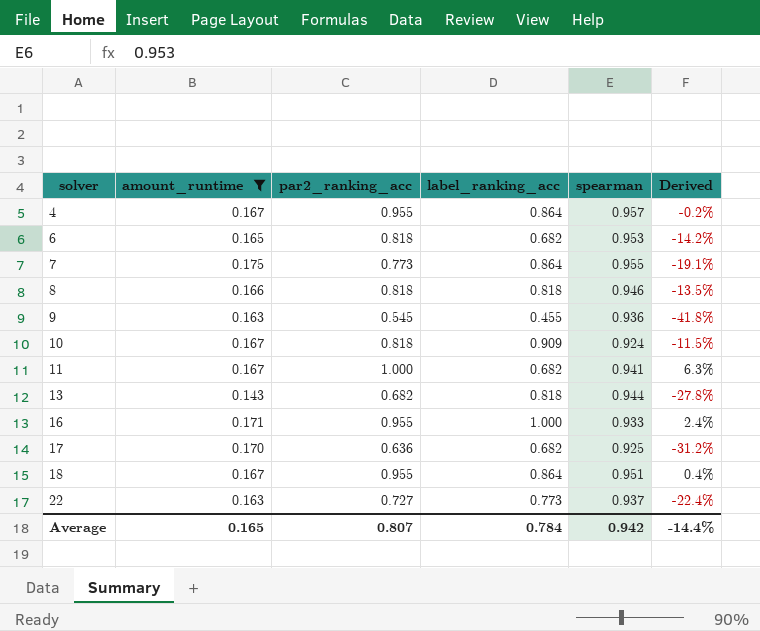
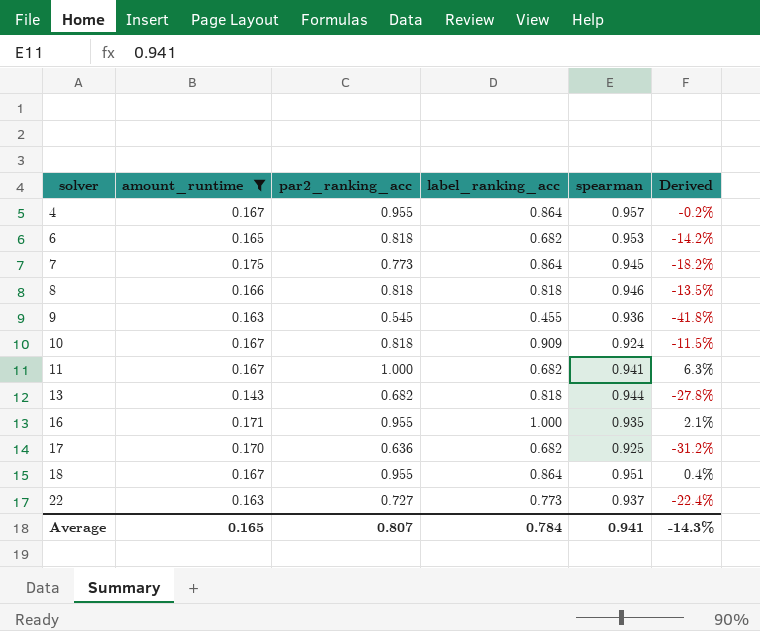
7 | spearman: 0.955 -> 0.945
7 | Derived: -19.1% -> -18.2%
16 | spearman: 0.933 -> 0.935
16 | Derived: 2.4% -> 2.1%
Average | spearman: 0.942 -> 0.941
Average | Derived: -14.4% -> -14.3%

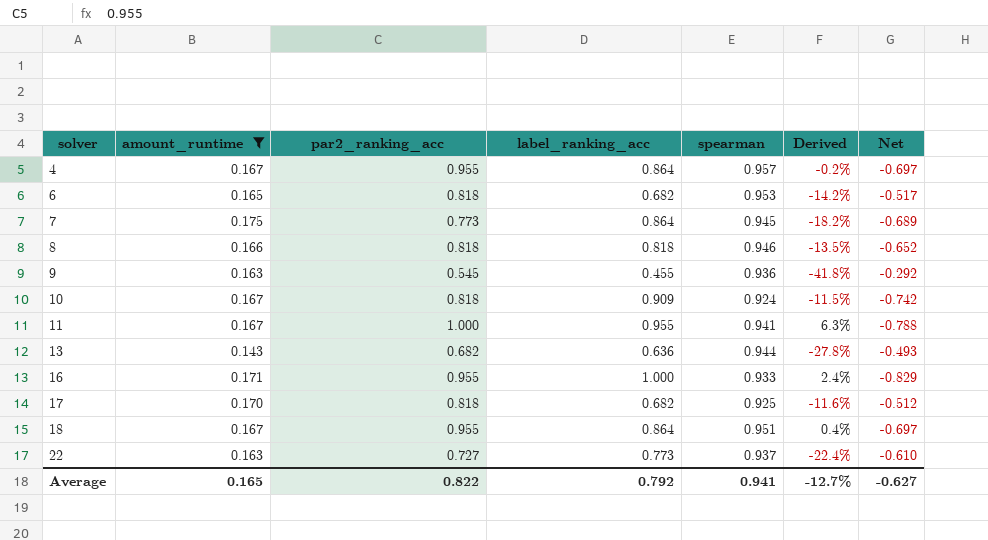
column Net | formula: none -> [amount_runtime] - [label_ranking_acc]
11 | label_ranking_acc: 0.682 -> 0.955
13 | label_ranking_acc: 0.818 -> 0.636
16 | spearman: 0.935 -> 0.933
16 | Derived: 2.1% -> 2.4%
17 | par2_ranking_acc: 0.636 -> 0.818
17 | Derived: -31.2% -> -11.6%
Average | par2_ranking_acc: 0.807 -> 0.822
Average | label_ranking_acc: 0.784 -> 0.792
Average | Derived: -14.3% -> -12.7%

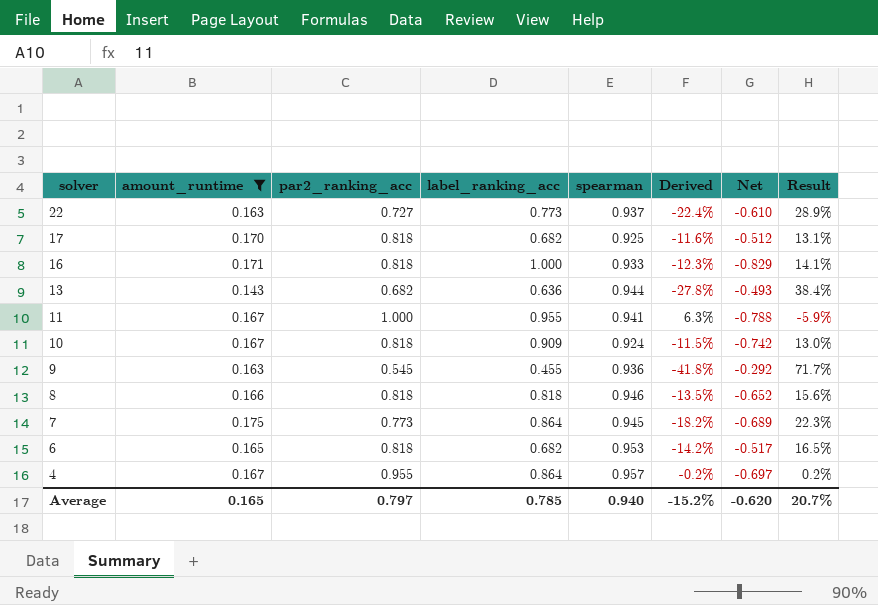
row order: solver ascending -> solver descending
column Result | formula: none -> ([spearman] - [par2_ranking_acc]) / [par2_ranking_acc]
row 18: 0.167 | 0.955 | 0.864 | 0.951 | 0.4% | -0.697 -> none
16 | par2_ranking_acc: 0.955 -> 0.818
16 | Derived: 2.4% -> -12.3%
Average | par2_ranking_acc: 0.822 -> 0.797
Average | label_ranking_acc: 0.792 -> 0.785
Average | spearman: 0.941 -> 0.940
Average | Derived: -12.7% -> -15.2%
Average | Net: -0.627 -> -0.620

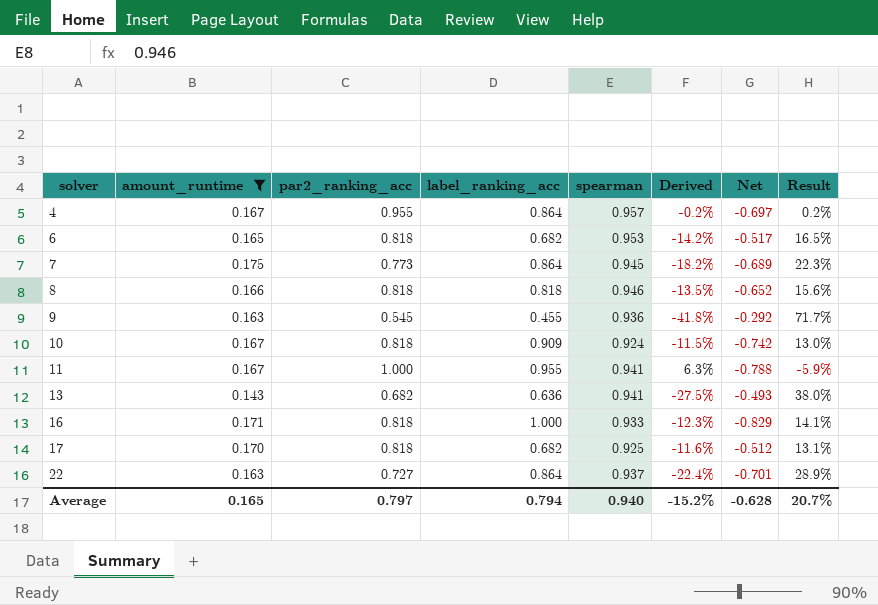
row order: solver descending -> solver ascending
13 | spearman: 0.944 -> 0.941
13 | Derived: -27.8% -> -27.5%
13 | Result: 38.4% -> 38.0%
22 | label_ranking_acc: 0.773 -> 0.864
22 | Net: -0.610 -> -0.701
Average | label_ranking_acc: 0.785 -> 0.794
Average | Net: -0.620 -> -0.628

